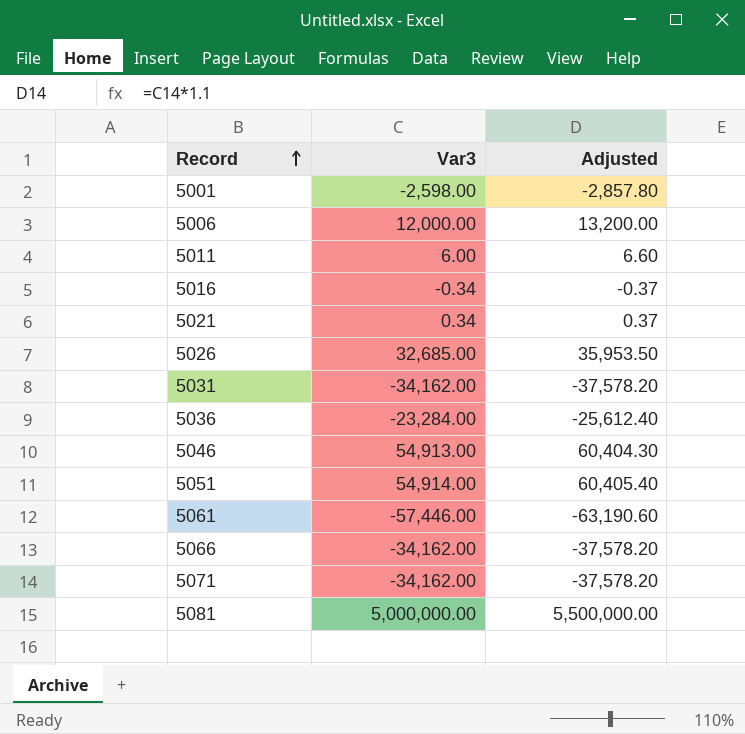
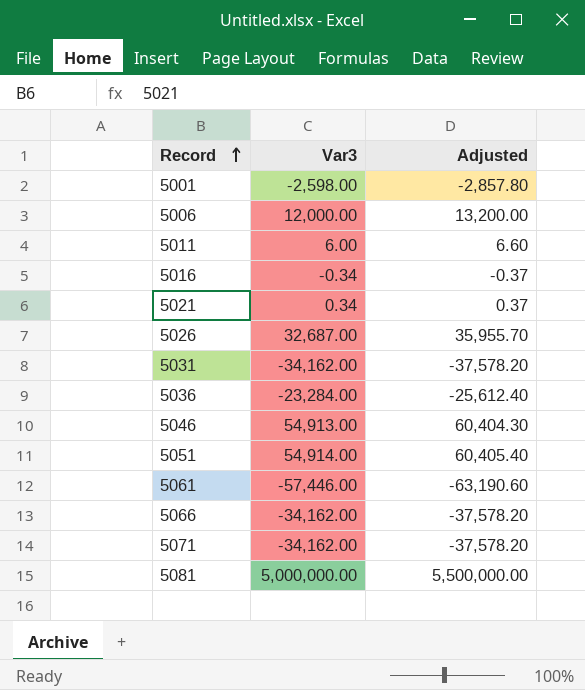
5026 | Var3: 32,685.00 -> 32,687.00
5026 | Adjusted: 35,953.50 -> 35,955.70

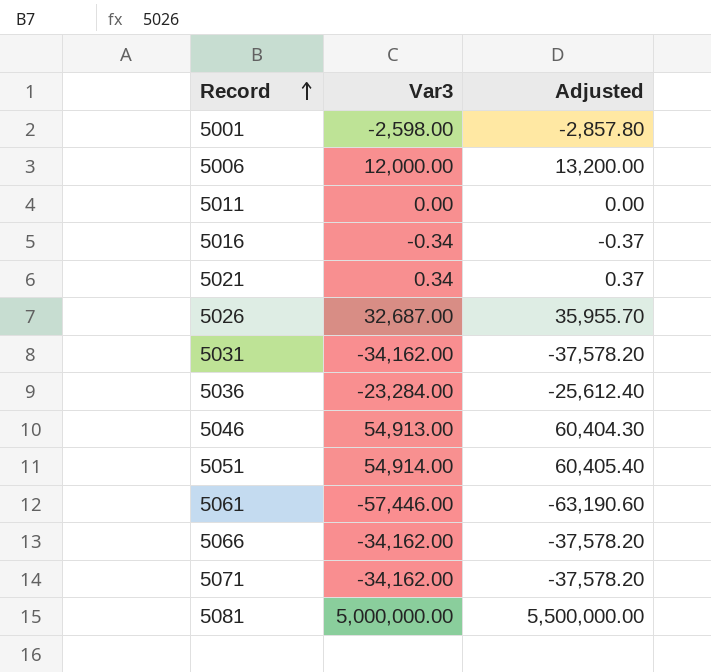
5011 | Var3: 6.00 -> 0.00
5011 | Adjusted: 6.60 -> 0.00

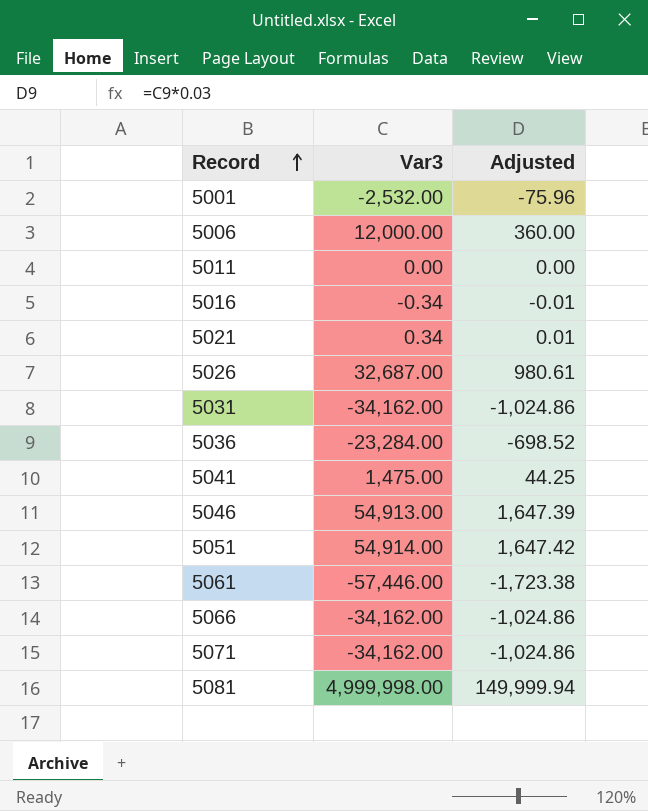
column Adjusted | formula: [Var3] * 1.1 -> [Var3] * 0.03
5001 | Var3: -2,598.00 -> -2,532.00
row 5041: none -> 1,475.00 | 44.25
5081 | Var3: 5,000,000.00 -> 4,999,998.00

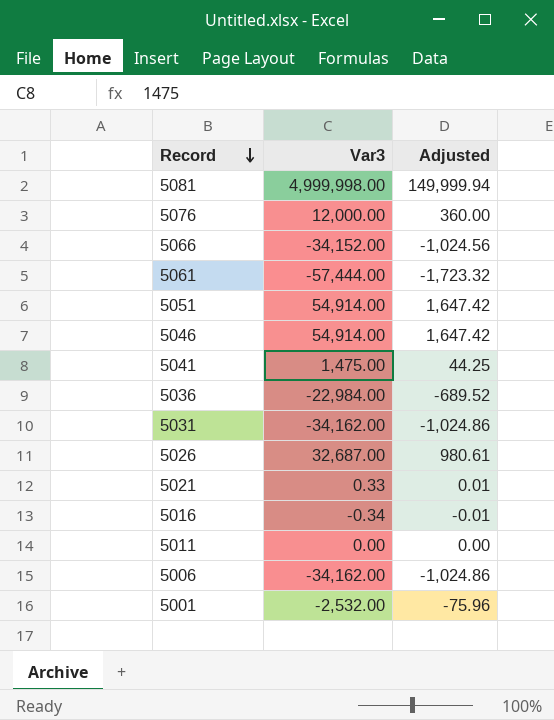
row order: Record ascending -> Record descending
row 5071: -34,162.00 | -1,024.86 -> none
row 5076: none -> 12,000.00 | 360.00
5066 | Var3: -34,162.00 -> -34,152.00
5066 | Adjusted: -1,024.86 -> -1,024.56
5061 | Var3: -57,446.00 -> -57,444.00
5061 | Adjusted: -1,723.38 -> -1,723.32
5046 | Var3: 54,913.00 -> 54,914.00
5046 | Adjusted: 1,647.39 -> 1,647.42
5036 | Var3: -23,284.00 -> -22,984.00
5036 | Adjusted: -698.52 -> -689.52
5021 | Var3: 0.34 -> 0.33
5006 | Var3: 12,000.00 -> -34,162.00
5006 | Adjusted: 360.00 -> -1,024.86

